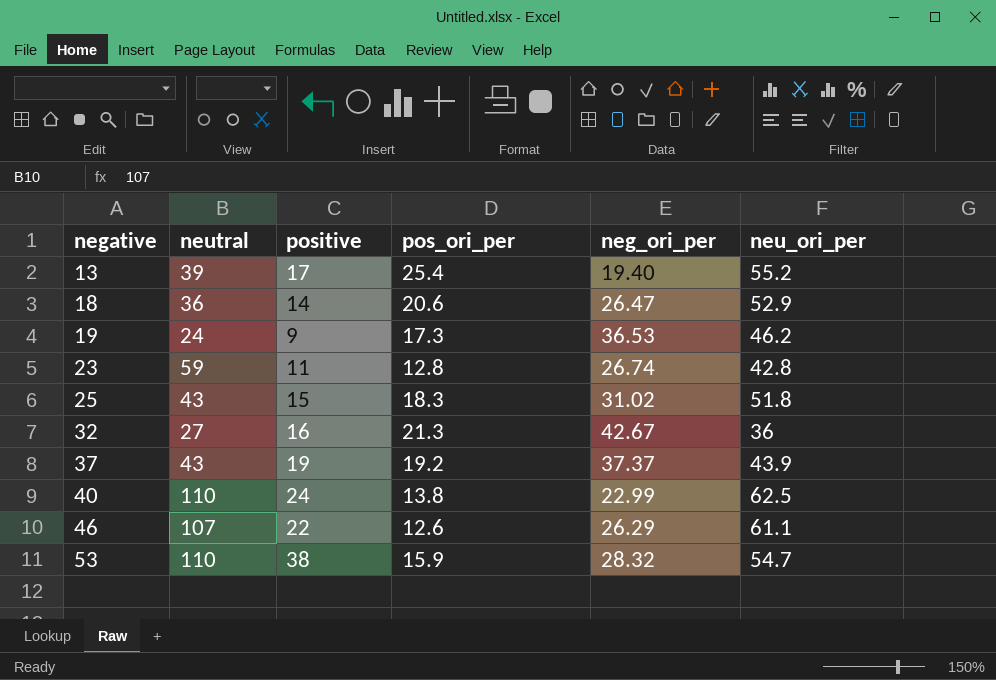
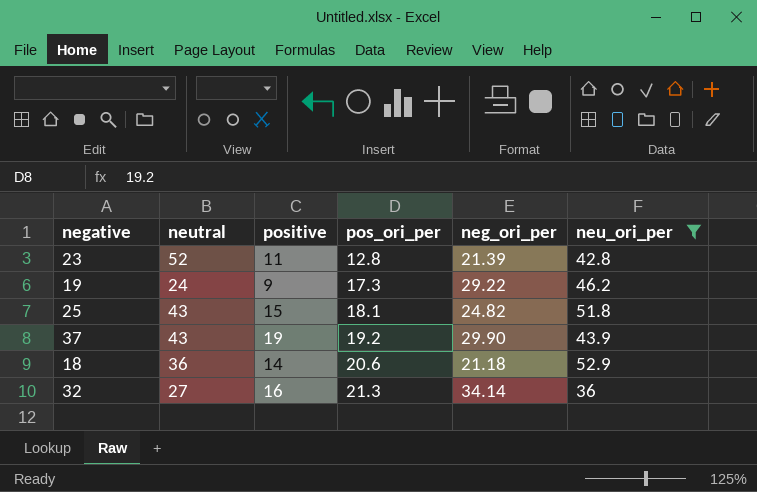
filter: none -> neu_ori_per <= 52.9
row order: negative ascending -> pos_ori_per ascending
23 | neutral: 59 -> 52
23 | neg_ori_per: 26.74 -> 21.39
19 | neg_ori_per: 36.53 -> 29.22
25 | pos_ori_per: 18.3 -> 18.1
25 | neg_ori_per: 31.02 -> 24.82
37 | neg_ori_per: 37.37 -> 29.90
18 | neg_ori_per: 26.47 -> 21.18
32 | neg_ori_per: 42.67 -> 34.14

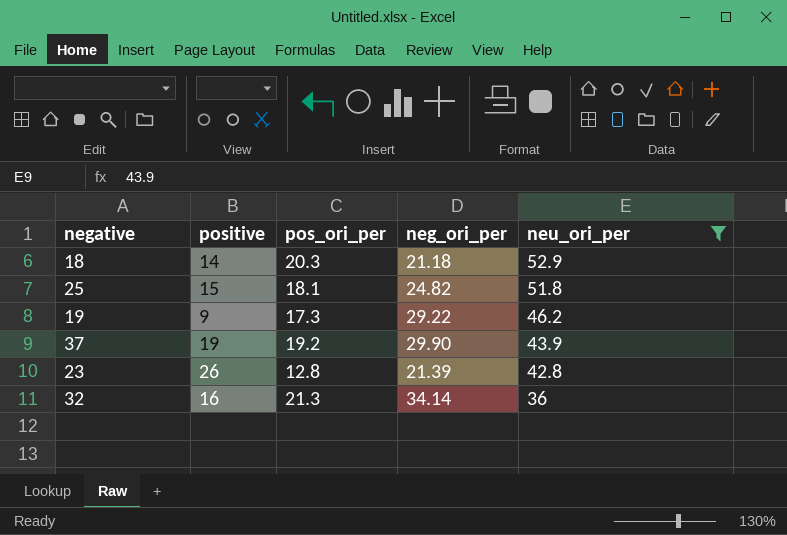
row order: pos_ori_per ascending -> neu_ori_per descending
column neutral | position: 2 -> none
18 | pos_ori_per: 20.6 -> 20.3
23 | positive: 11 -> 26

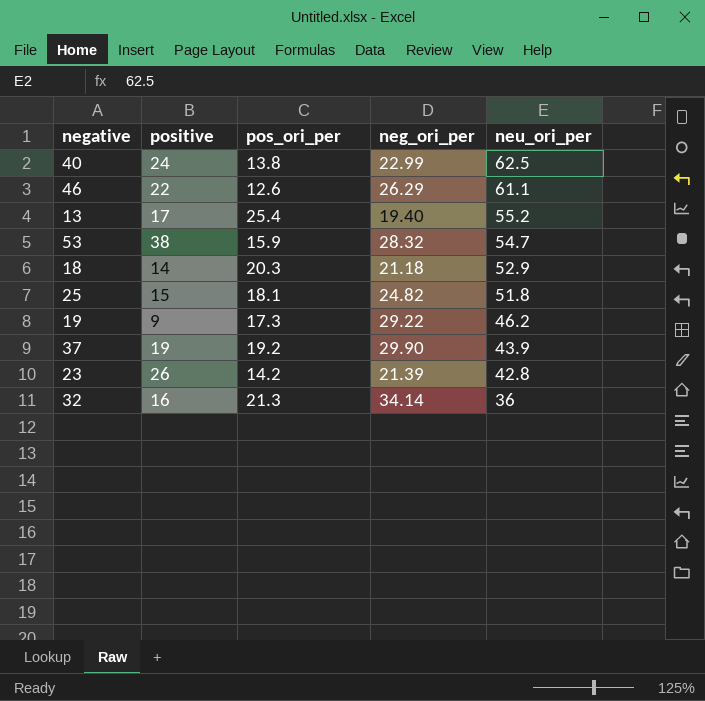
filter: neu_ori_per <= 52.9 -> none
23 | pos_ori_per: 12.8 -> 14.2

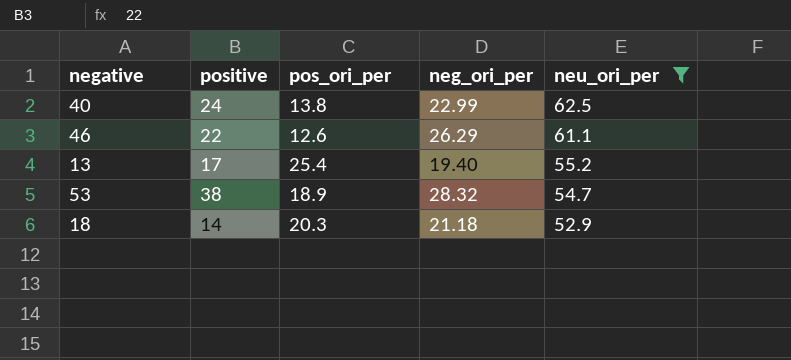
filter: none -> neu_ori_per >= 52.9
53 | pos_ori_per: 15.9 -> 18.9

